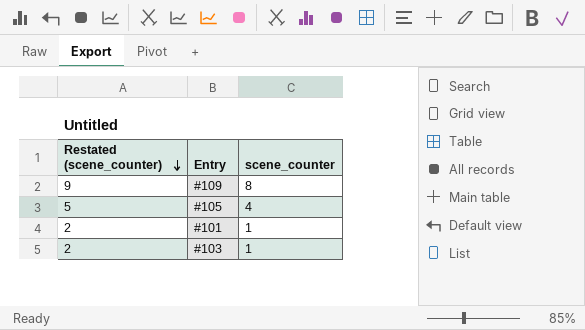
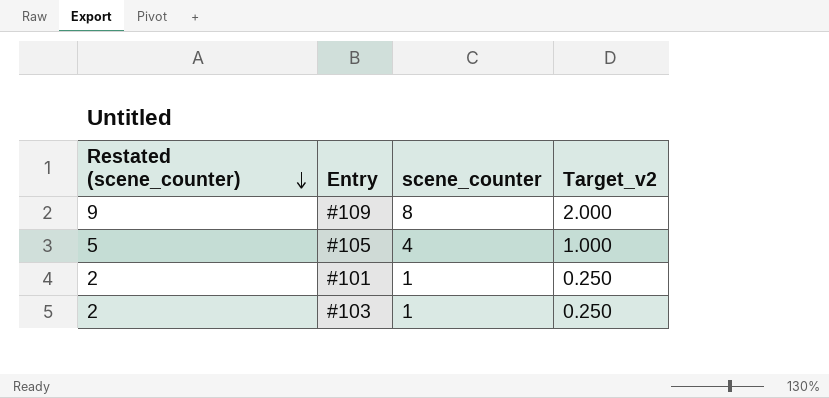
column Target_v2 | formula: none -> [scene_counter] * 0.25

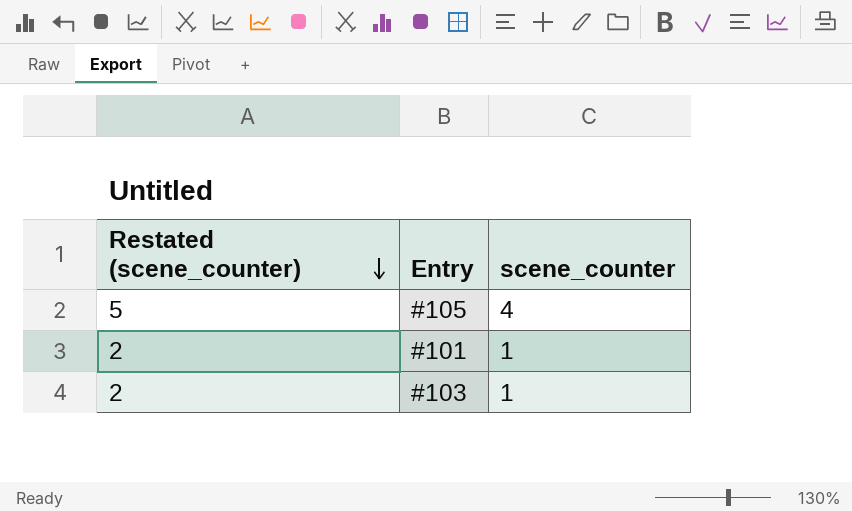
column Target_v2 | formula: [scene_counter] * 0.25 -> none
row #109: 9 | 8 | 2.000 -> none

